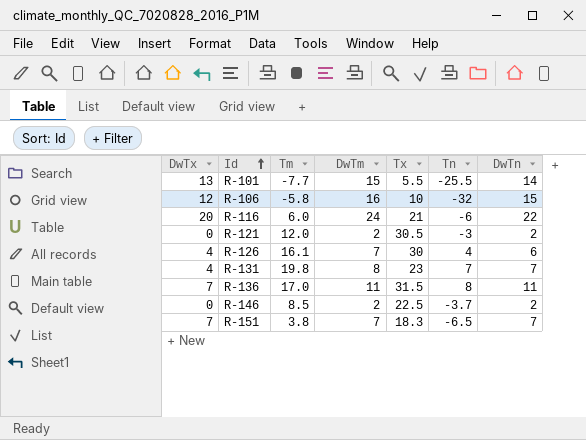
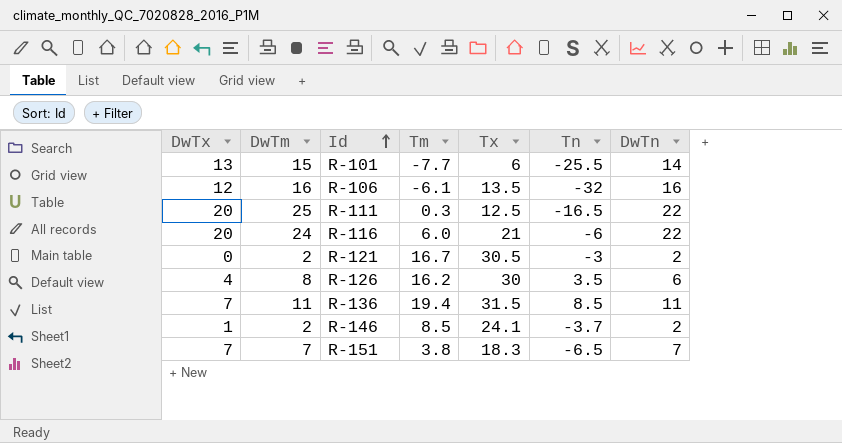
column DwTm | position: 4 -> 2
row R-131: 4 | 19.8 | 8 | 23 | 7 | 7 -> none
R-101 | Tx: 5.5 -> 6
R-106 | Tm: -5.8 -> -6.1
R-106 | Tx: 10 -> 13.5
R-106 | DwTn: 15 -> 16
row R-111: none -> 20 | 25 | 0.3 | 12.5 | -16.5 | 22
R-121 | Tm: 12.0 -> 16.7
R-126 | DwTm: 7 -> 8
R-126 | Tm: 16.1 -> 16.2
R-126 | Tn: 4 -> 3.5
R-136 | Tm: 17.0 -> 19.4
R-136 | Tn: 8 -> 8.5
R-146 | DwTx: 0 -> 1
R-146 | Tx: 22.5 -> 24.1

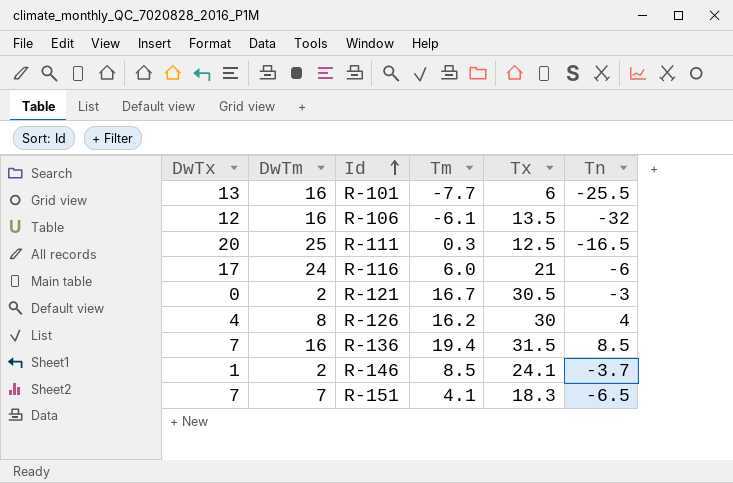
column DwTn | position: 7 -> none
R-101 | DwTm: 15 -> 16
R-116 | DwTx: 20 -> 17
R-126 | Tn: 3.5 -> 4
R-136 | DwTm: 11 -> 16
R-151 | Tm: 3.8 -> 4.1

